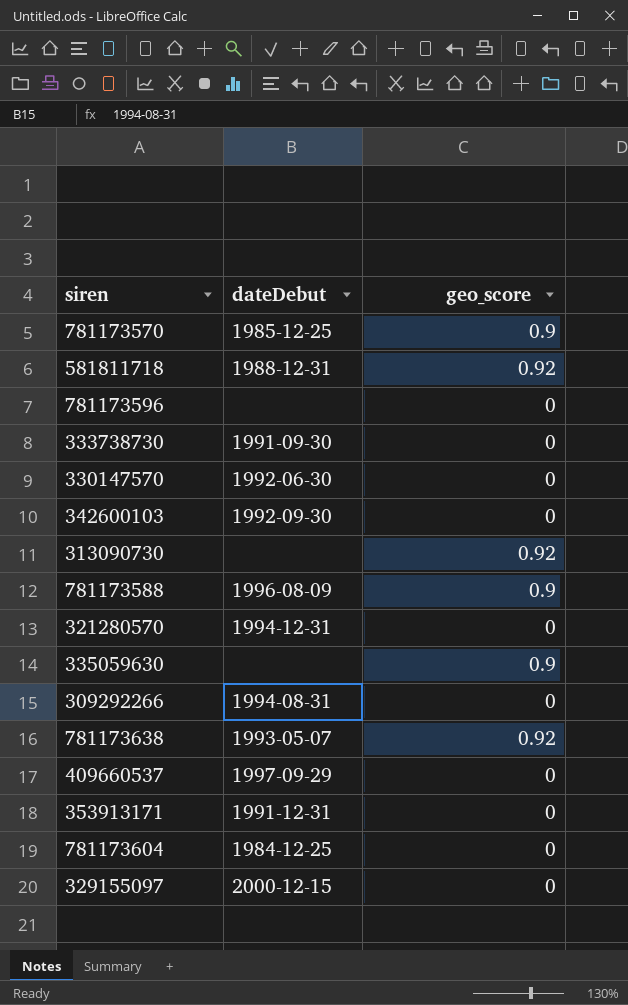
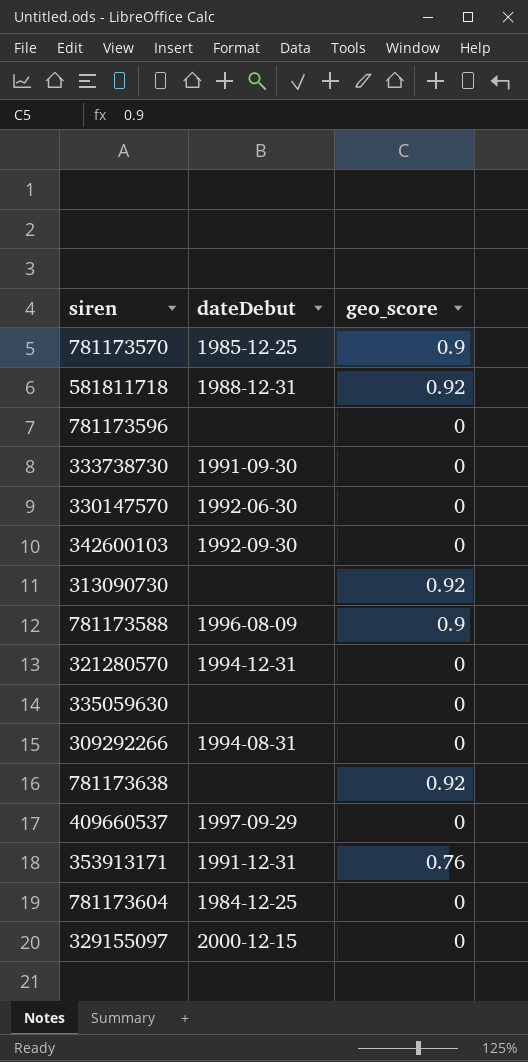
335059630 | geo_score: 0.9 -> 0
781173638 | dateDebut: 1993-05-07 -> none
353913171 | geo_score: 0 -> 0.76

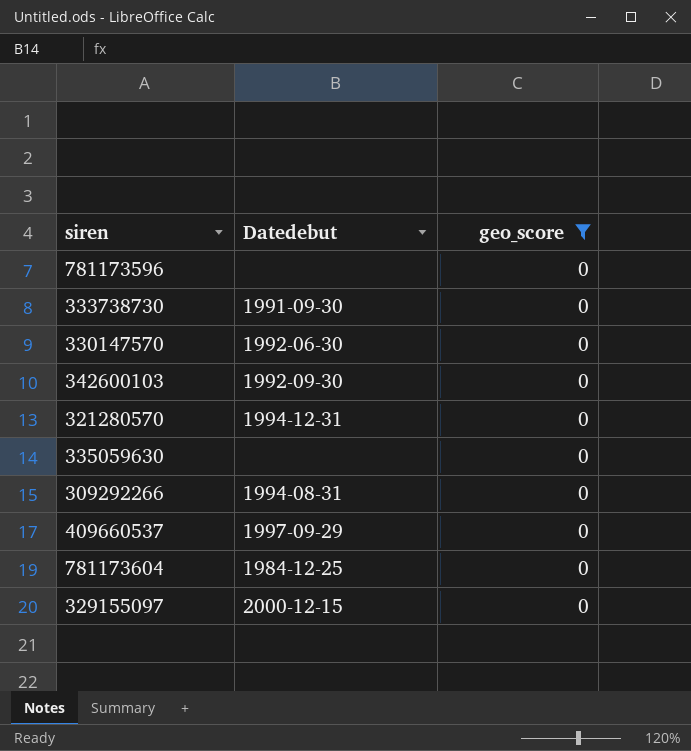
filter: none -> geo_score = 0
column name: dateDebut -> Datedebut

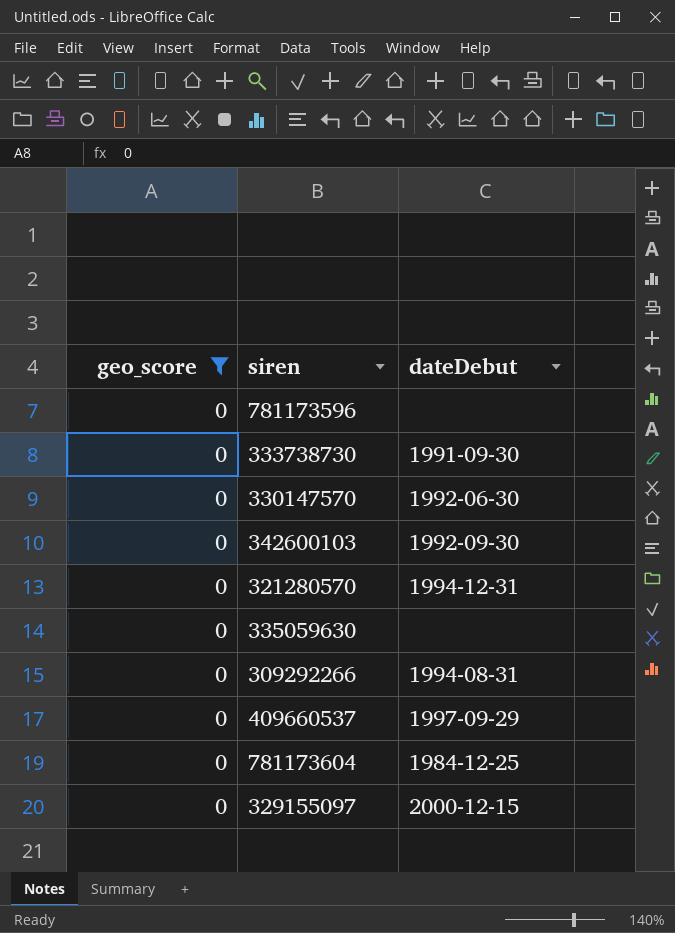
column geo_score | position: 3 -> 1
column name: Datedebut -> dateDebut

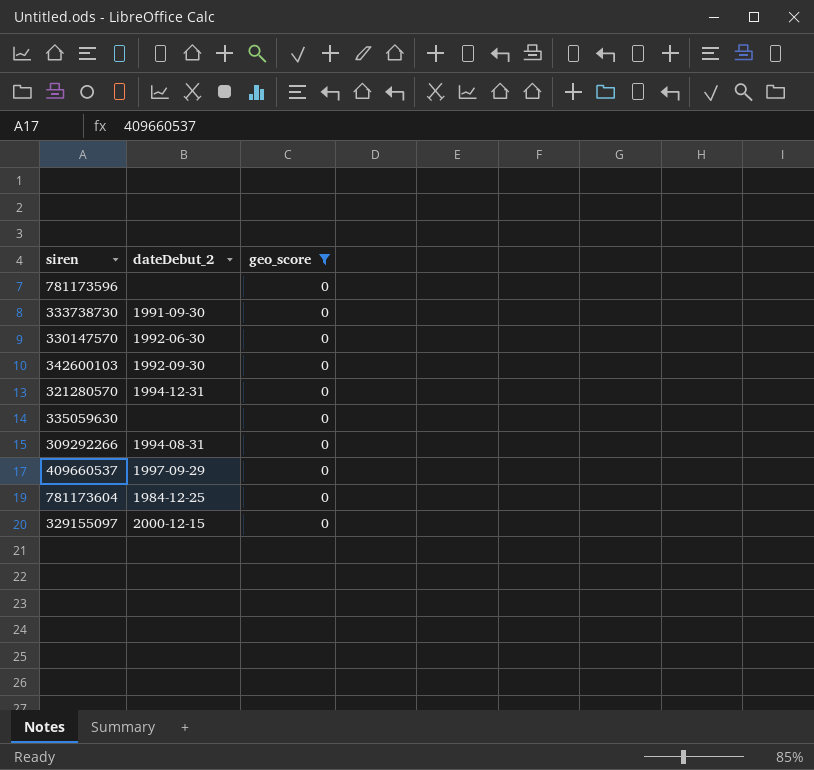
column name: dateDebut -> dateDebut_2
column geo_score | position: 1 -> 3

